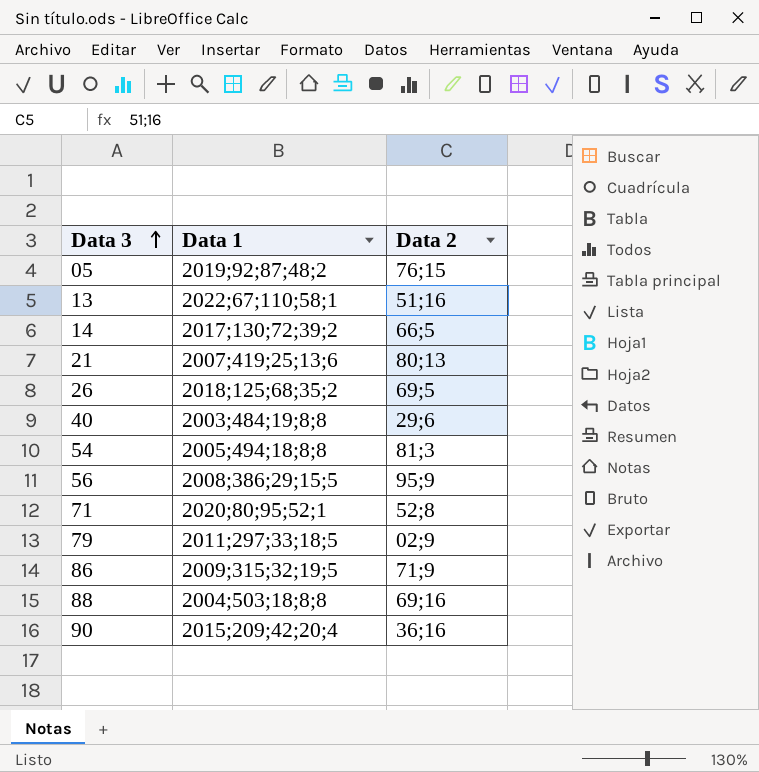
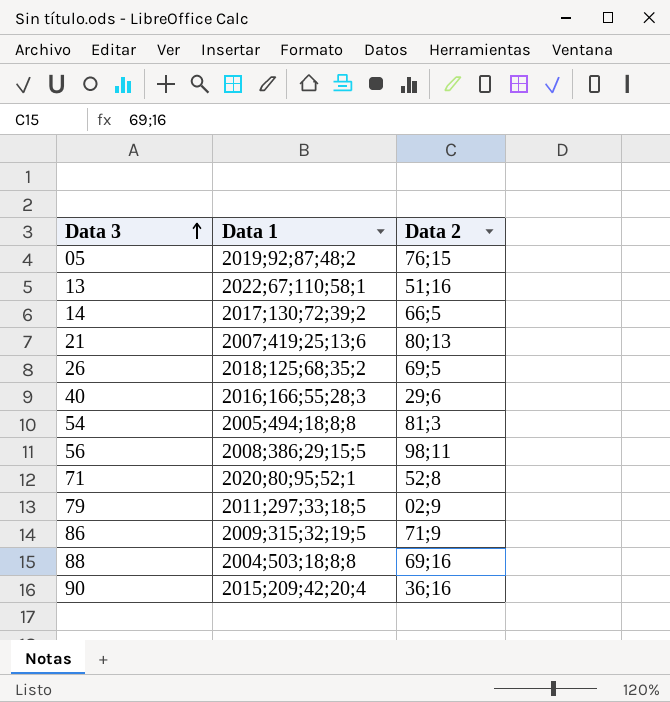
40 | Data 1: 2003;484;19;8;8 -> 2016;166;55;28;3
56 | Data 2: 95;9 -> 98;11

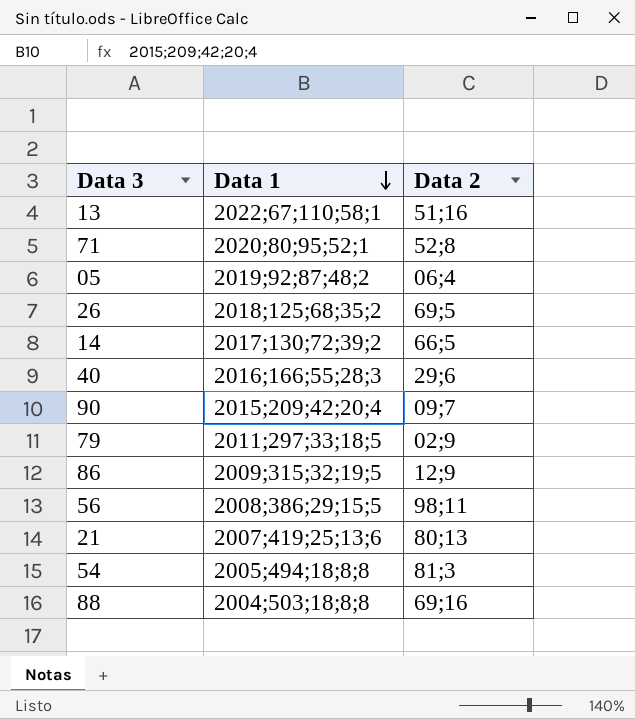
row order: Data 3 ascending -> Data 1 descending
05 | Data 2: 76;15 -> 06;4
90 | Data 2: 36;16 -> 09;7
86 | Data 2: 71;9 -> 12;9

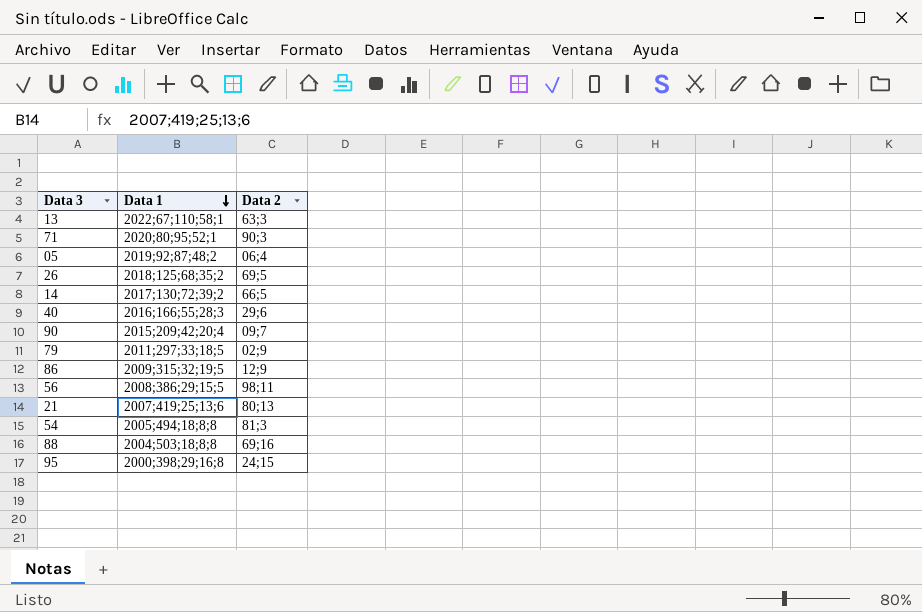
13 | Data 2: 51;16 -> 63;3
71 | Data 2: 52;8 -> 90;3
row 95: none -> 2000;398;29;16;8 | 24;15

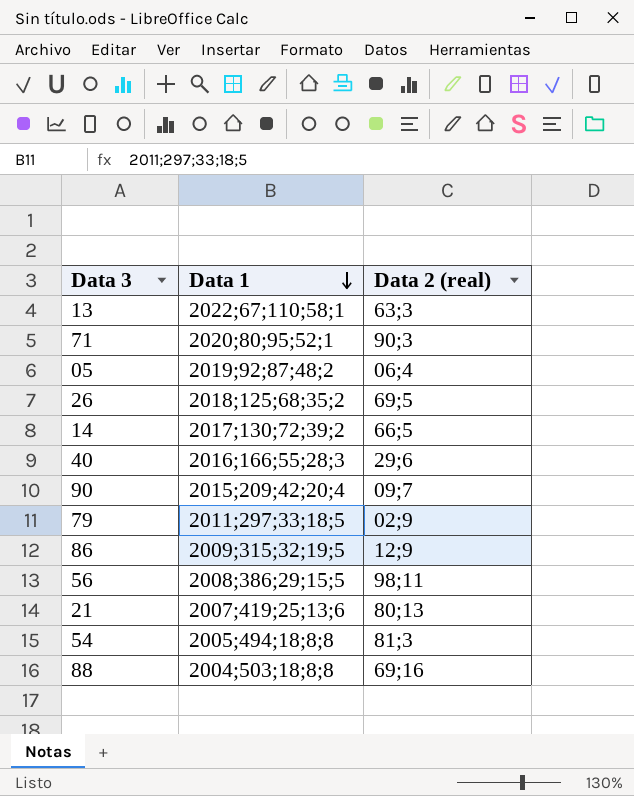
column name: Data 2 -> Data 2 (real)
row 95: 2000;398;29;16;8 | 24;15 -> none

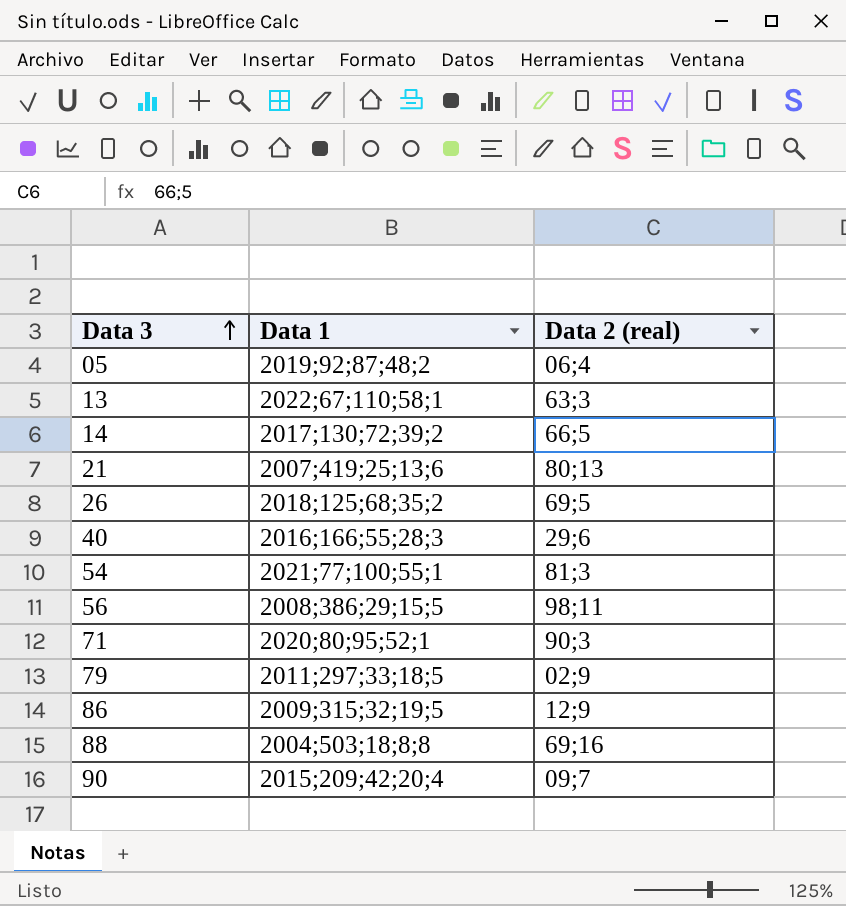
row order: Data 1 descending -> Data 3 ascending
54 | Data 1: 2005;494;18;8;8 -> 2021;77;100;55;1

